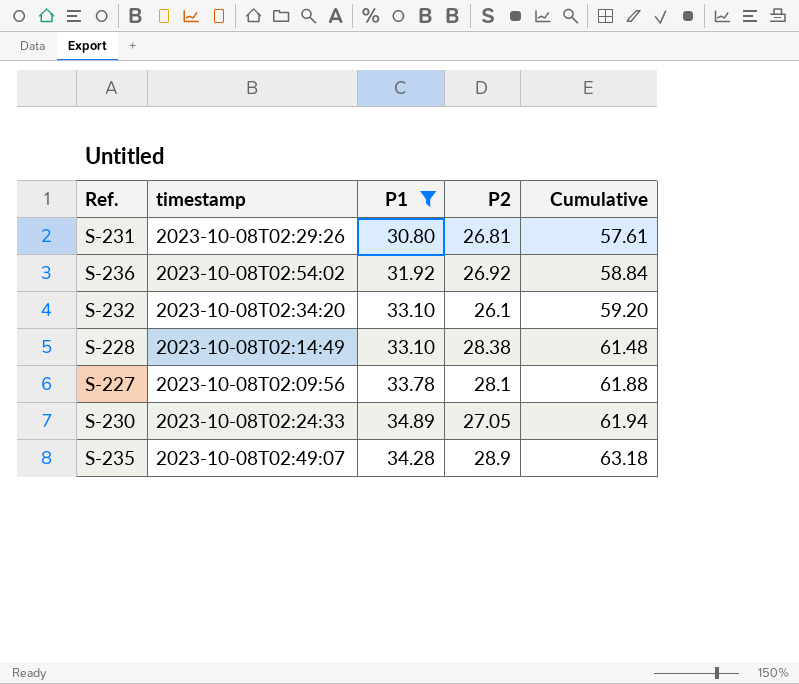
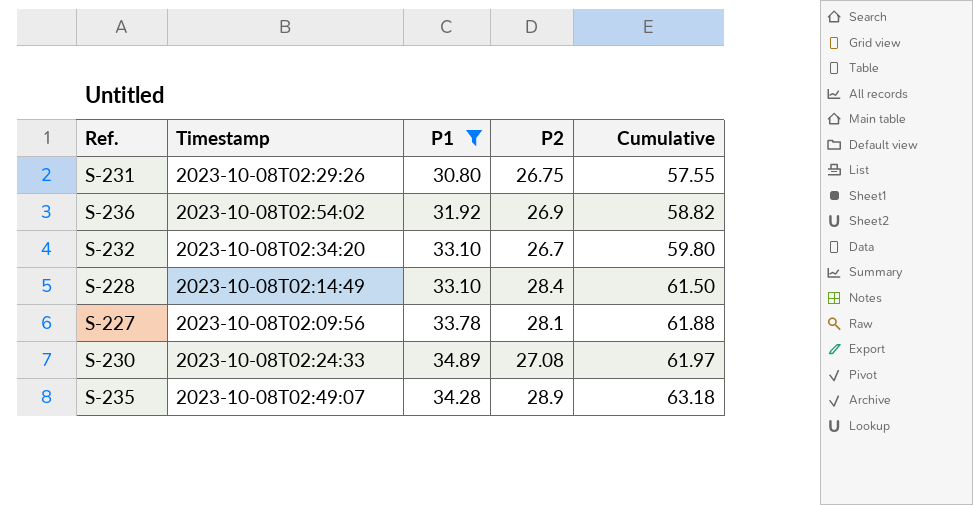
column name: timestamp -> Timestamp
S-231 | P2: 26.81 -> 26.75
S-231 | Cumulative: 57.61 -> 57.55
S-236 | P2: 26.92 -> 26.9
S-236 | Cumulative: 58.84 -> 58.82
S-232 | P2: 26.1 -> 26.7
S-232 | Cumulative: 59.20 -> 59.80
S-228 | P2: 28.38 -> 28.4
S-228 | Cumulative: 61.48 -> 61.50
S-230 | P2: 27.05 -> 27.08
S-230 | Cumulative: 61.94 -> 61.97

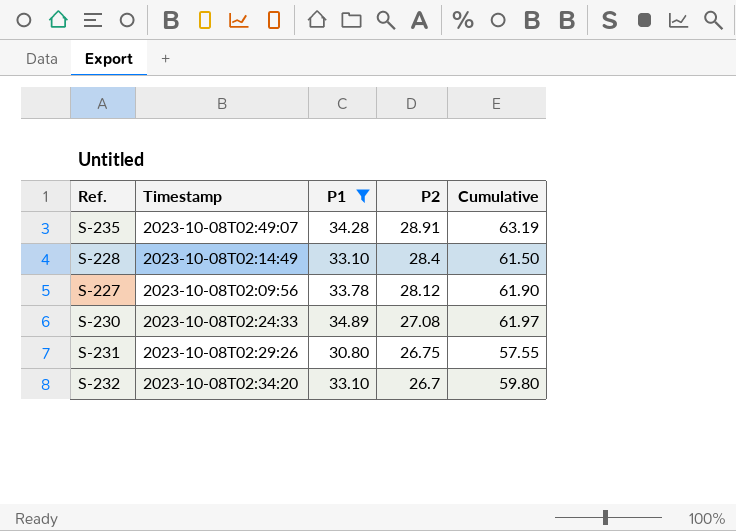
row order: Cumulative ascending -> P2 descending
row S-236: 2023-10-08T02:54:02 | 31.92 | 26.9 | 58.82 -> none
S-235 | P2: 28.9 -> 28.91
S-235 | Cumulative: 63.18 -> 63.19
S-227 | P2: 28.1 -> 28.12
S-227 | Cumulative: 61.88 -> 61.90

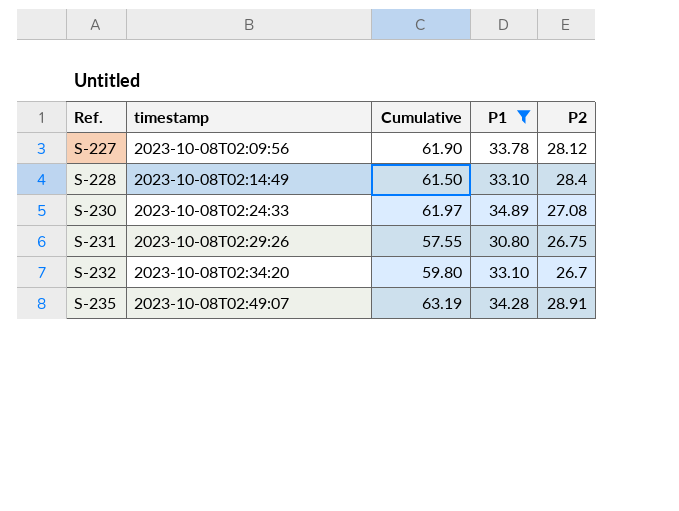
row order: P2 descending -> Ref. ascending
column name: Timestamp -> timestamp
column Cumulative | position: 5 -> 3

